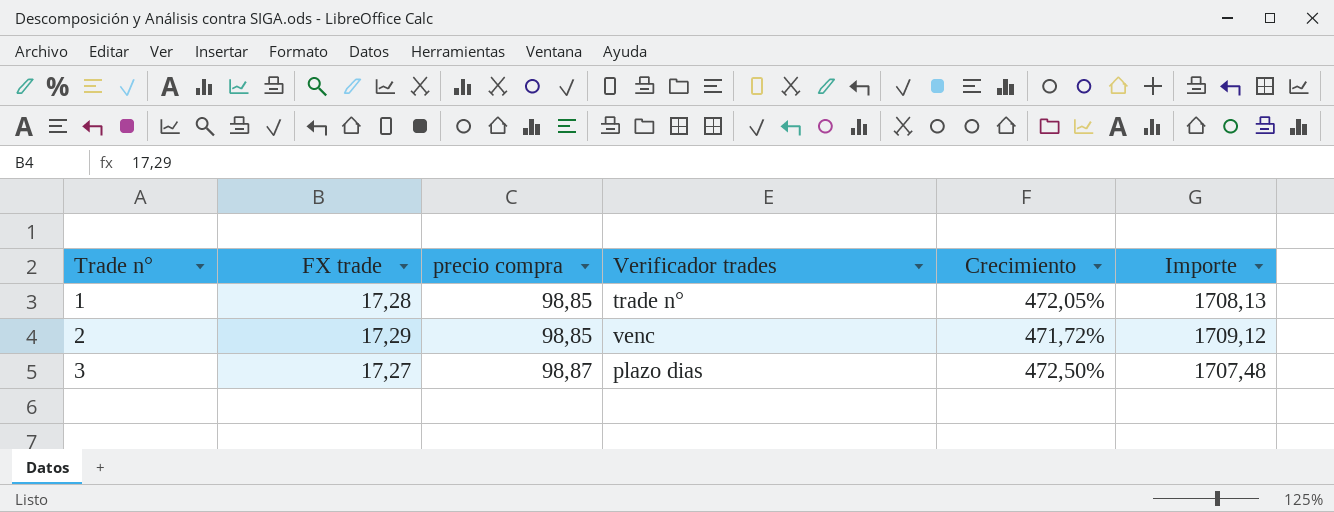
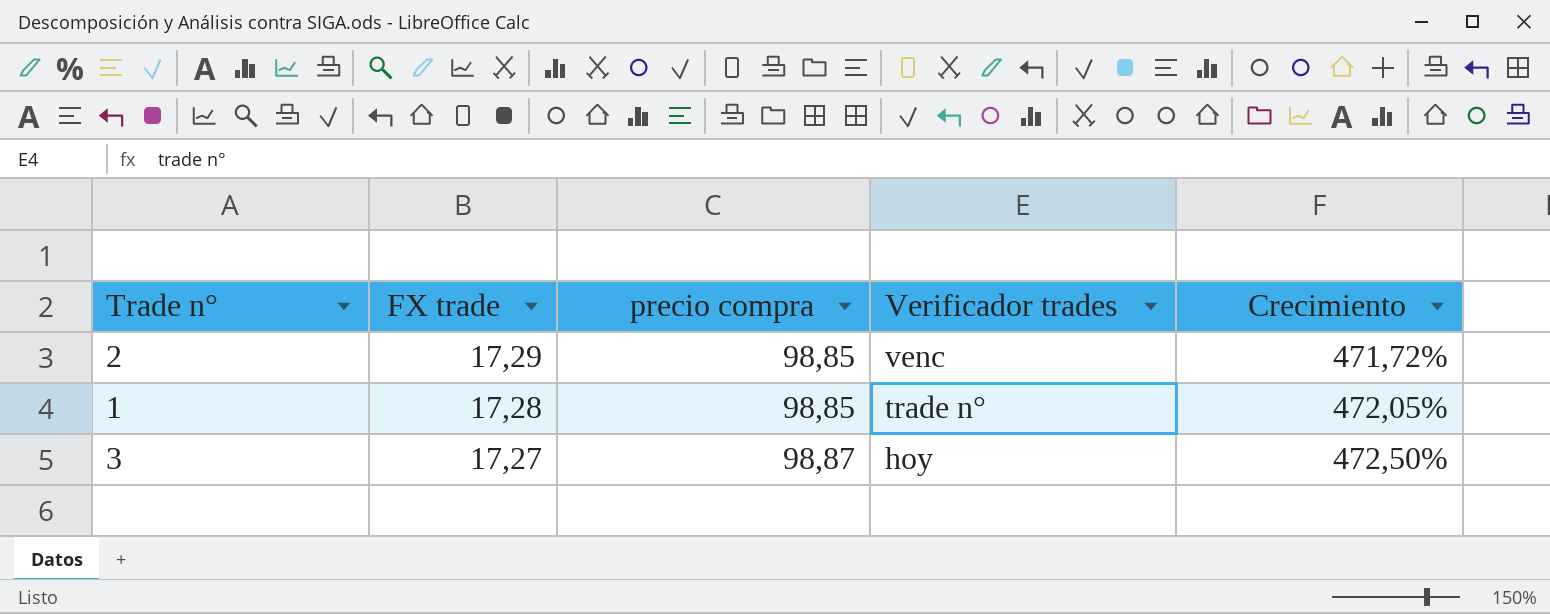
row order: Trade n° ascending -> FX trade descending
column Importe | formula: [FX trade] * [precio compra] -> none
3 | Verificador trades: plazo dias -> hoy

